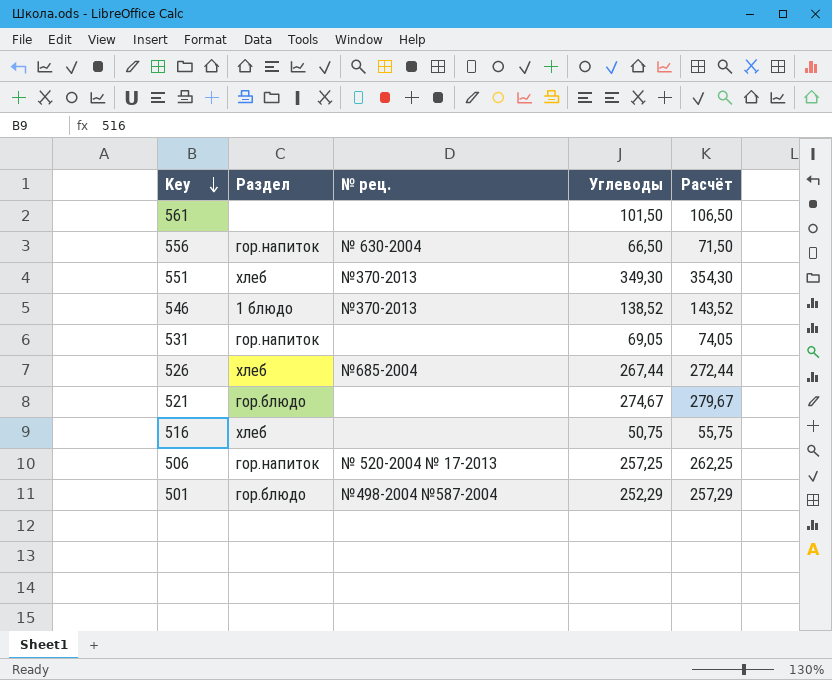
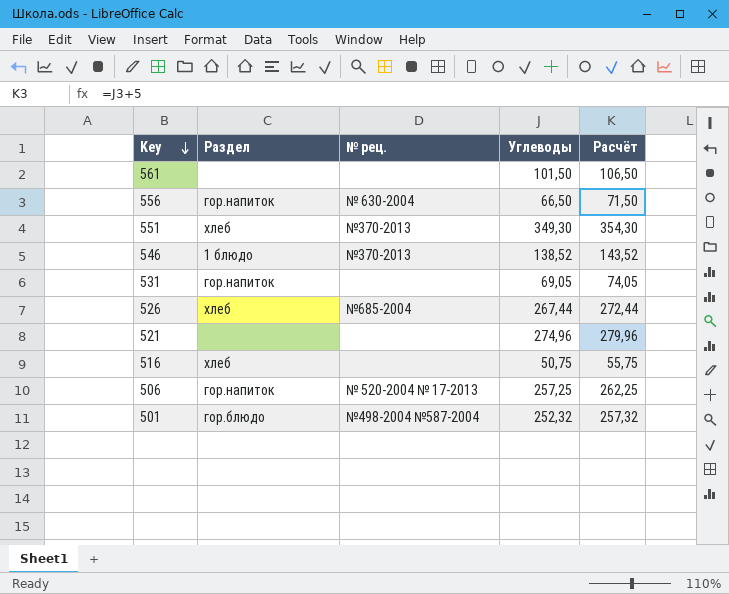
521 | Раздел: гор.блюдо -> none
521 | Углеводы: 274,67 -> 274,96
521 | Расчёт: 279,67 -> 279,96
501 | Углеводы: 252,29 -> 252,32
501 | Расчёт: 257,29 -> 257,32

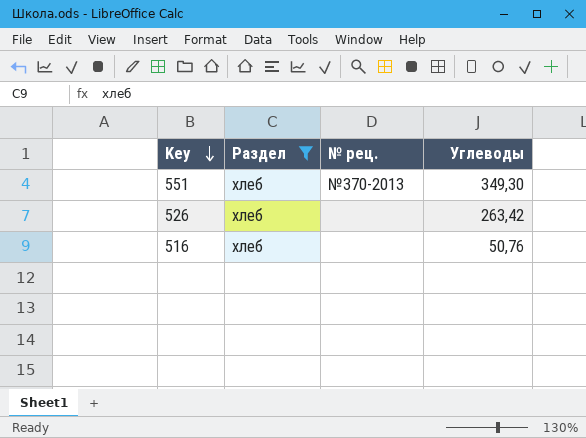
filter: none -> Раздел = хлеб
column Расчёт | formula: [Углеводы] + 5 -> none
526 | № рец.: №685-2004 -> none
526 | Углеводы: 267,44 -> 263,42
516 | Углеводы: 50,75 -> 50,76

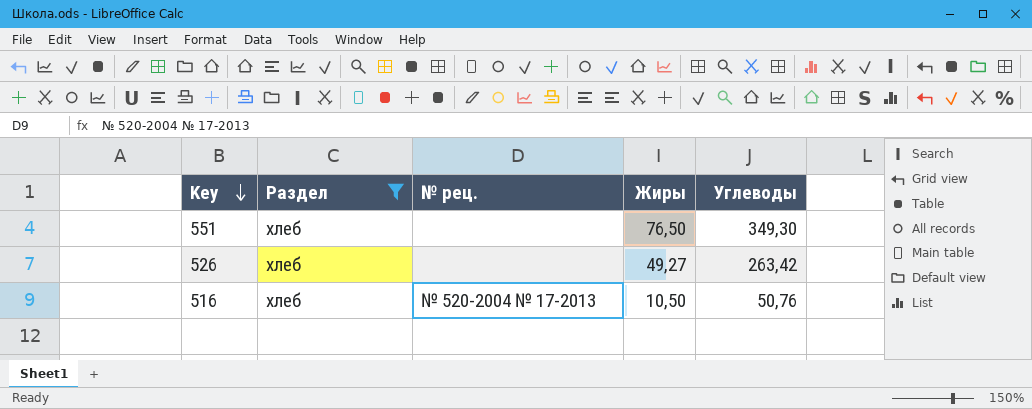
column Жиры | position: none -> 4
551 | № рец.: №370-2013 -> none
516 | № рец.: none -> № 520-2004 № 17-2013

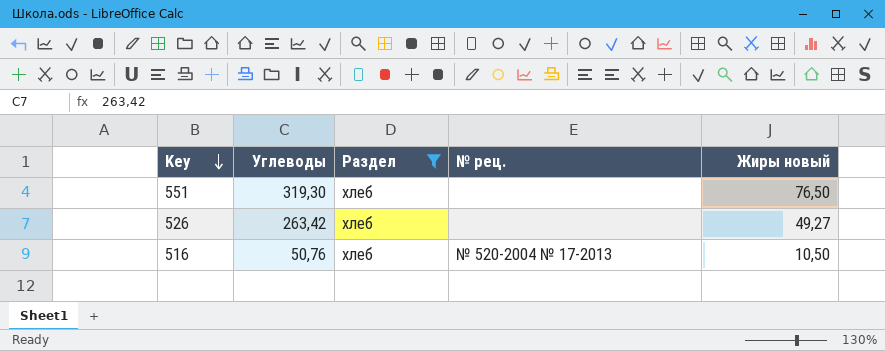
column Углеводы | position: 5 -> 2
column name: Жиры -> Жиры новый
551 | Углеводы: 349,30 -> 319,30

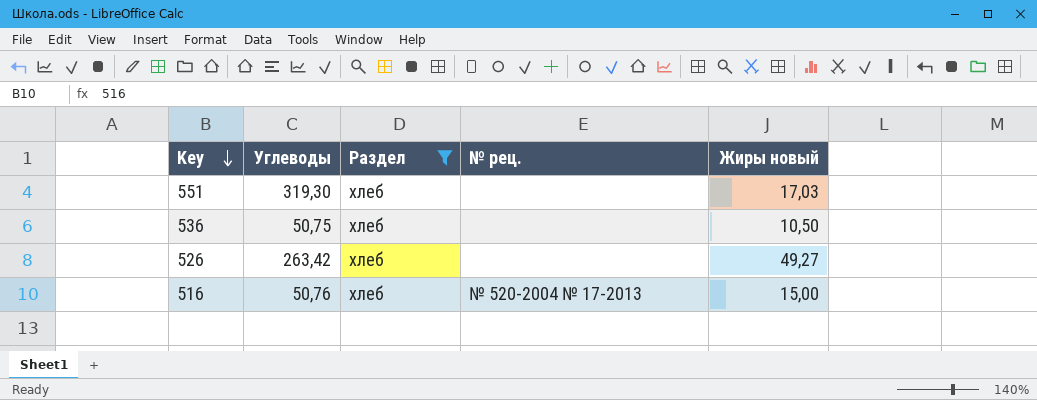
551 | Жиры новый: 76,50 -> 17,03
row 536: none -> 50,75 | хлеб | none | 10,50
516 | Жиры новый: 10,50 -> 15,00

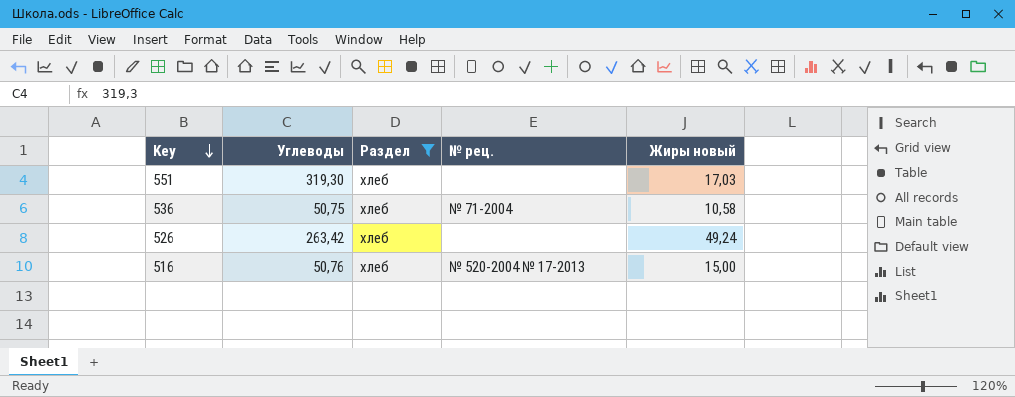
536 | № рец.: none -> № 71-2004
536 | Жиры новый: 10,50 -> 10,58
526 | Жиры новый: 49,27 -> 49,24

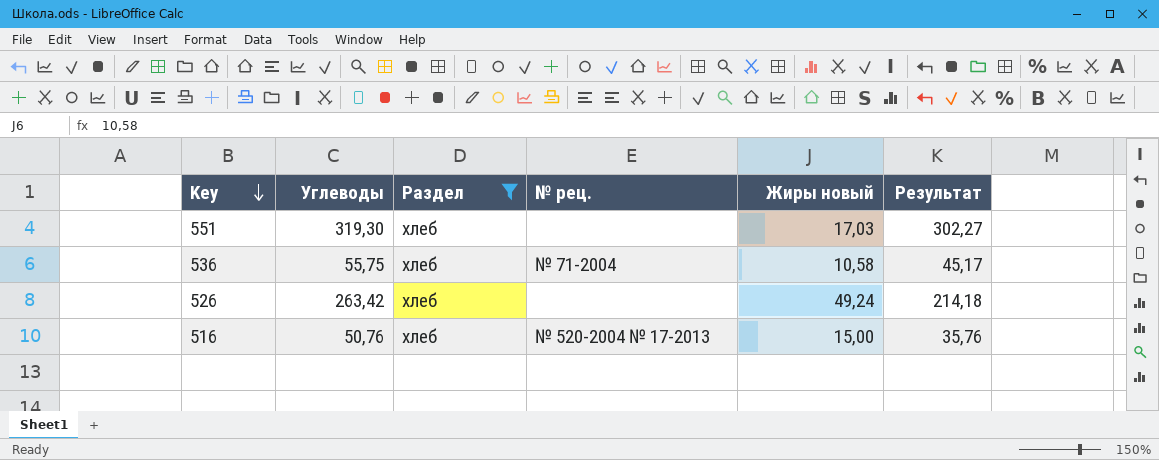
column Результат | formula: none -> [Углеводы] - [Жиры новый]
536 | Углеводы: 50,75 -> 55,75

